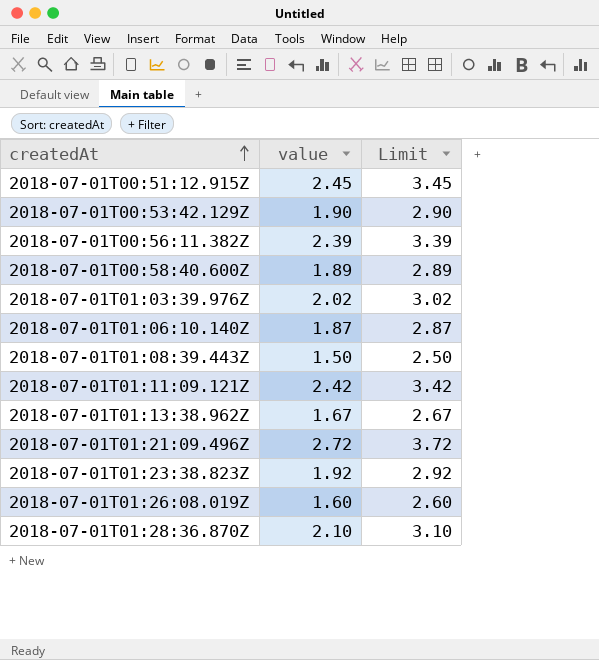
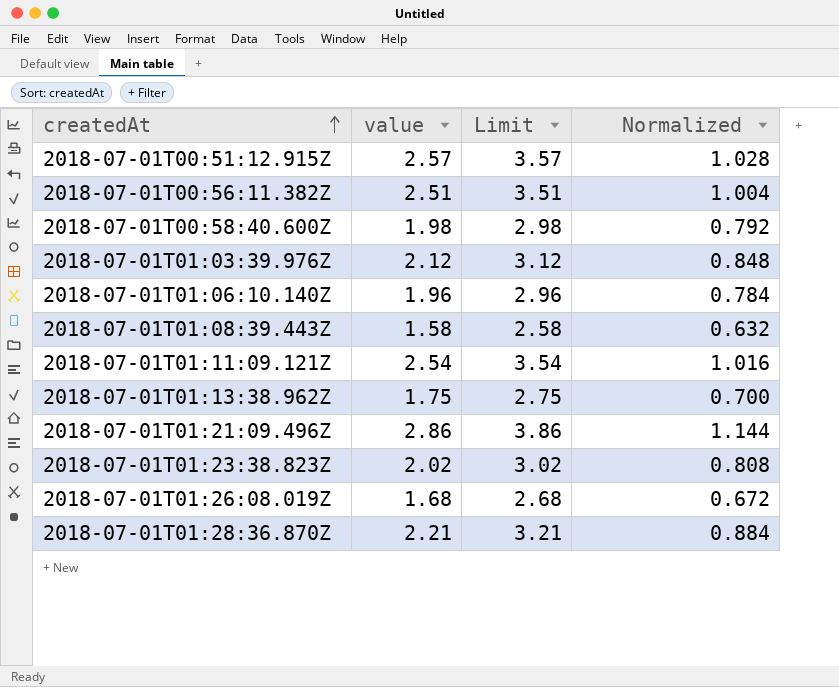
column Normalized | formula: none -> [value] * 0.4
row 2018-07-01T00:53:42.129Z: 1.90 | 2.90 -> none
2018-07-01T00:51:12.915Z | value: 2.45 -> 2.57
2018-07-01T00:51:12.915Z | Limit: 3.45 -> 3.57
2018-07-01T00:56:11.382Z | value: 2.39 -> 2.51
2018-07-01T00:56:11.382Z | Limit: 3.39 -> 3.51
2018-07-01T00:58:40.600Z | value: 1.89 -> 1.98
2018-07-01T00:58:40.600Z | Limit: 2.89 -> 2.98
2018-07-01T01:03:39.976Z | value: 2.02 -> 2.12
2018-07-01T01:03:39.976Z | Limit: 3.02 -> 3.12
2018-07-01T01:06:10.140Z | value: 1.87 -> 1.96
2018-07-01T01:06:10.140Z | Limit: 2.87 -> 2.96
2018-07-01T01:08:39.443Z | value: 1.50 -> 1.58
2018-07-01T01:08:39.443Z | Limit: 2.50 -> 2.58
2018-07-01T01:11:09.121Z | value: 2.42 -> 2.54
2018-07-01T01:11:09.121Z | Limit: 3.42 -> 3.54
2018-07-01T01:13:38.962Z | value: 1.67 -> 1.75
2018-07-01T01:13:38.962Z | Limit: 2.67 -> 2.75
2018-07-01T01:21:09.496Z | value: 2.72 -> 2.86
2018-07-01T01:21:09.496Z | Limit: 3.72 -> 3.86
2018-07-01T01:23:38.823Z | value: 1.92 -> 2.02
2018-07-01T01:23:38.823Z | Limit: 2.92 -> 3.02
2018-07-01T01:26:08.019Z | value: 1.60 -> 1.68
2018-07-01T01:26:08.019Z | Limit: 2.60 -> 2.68
2018-07-01T01:28:36.870Z | value: 2.10 -> 2.21
2018-07-01T01:28:36.870Z | Limit: 3.10 -> 3.21

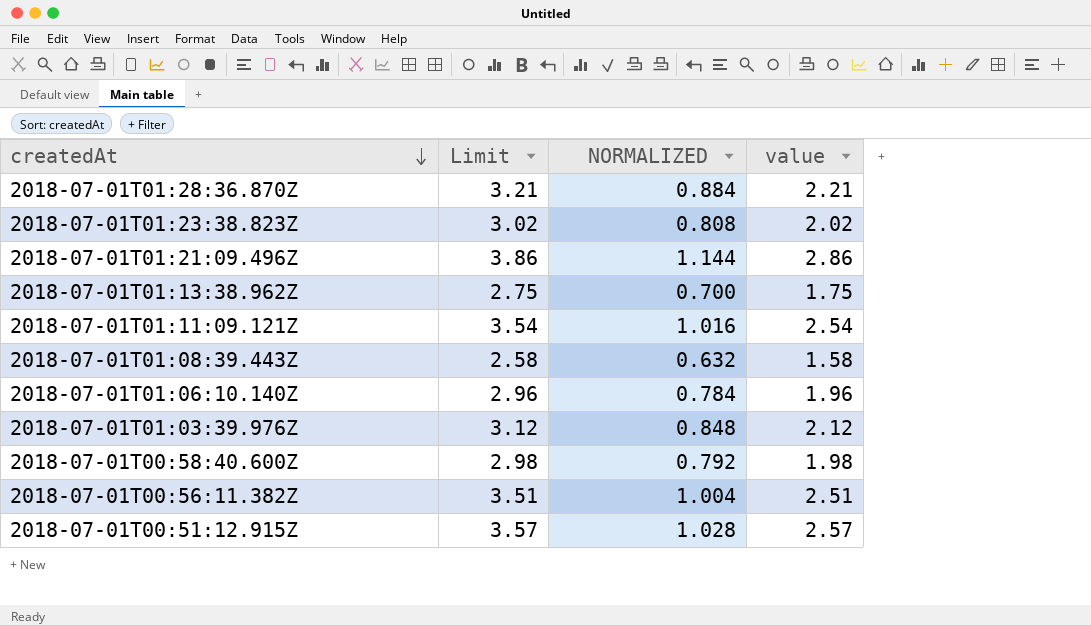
row order: createdAt ascending -> createdAt descending
column name: Normalized -> NORMALIZED
column value | position: 2 -> 4
row 2018-07-01T01:26:08.019Z: 1.68 | 2.68 | 0.672 -> none

